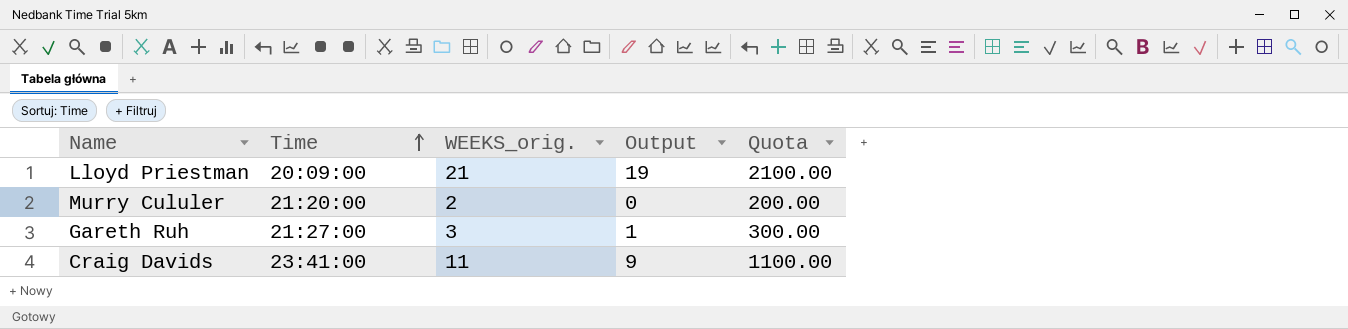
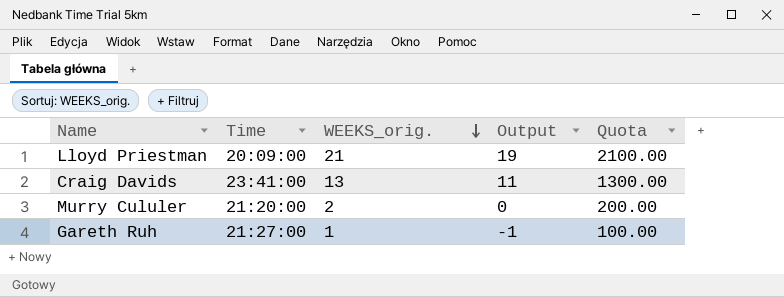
row order: Time ascending -> WEEKS_orig. descending
Craig Davids | WEEKS_orig.: 11 -> 13
Craig Davids | Output: 9 -> 11
Craig Davids | Quota: 1100.00 -> 1300.00
Gareth Ruh | WEEKS_orig.: 3 -> 1
Gareth Ruh | Output: 1 -> -1
Gareth Ruh | Quota: 300.00 -> 100.00

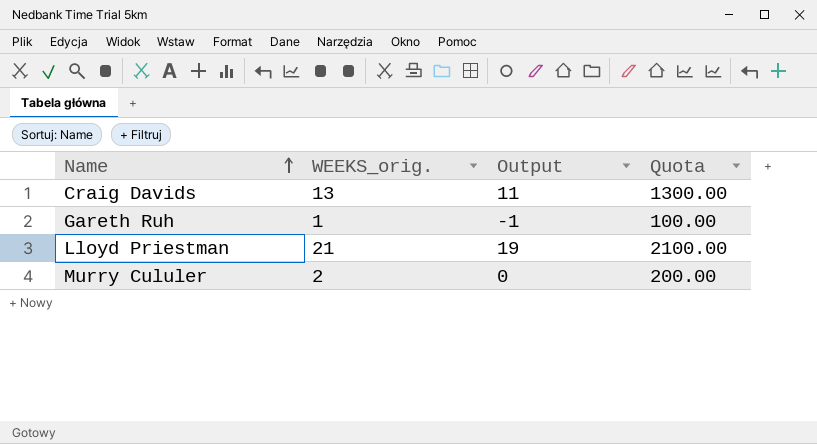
row order: WEEKS_orig. descending -> Name ascending
column Time | position: 2 -> none

